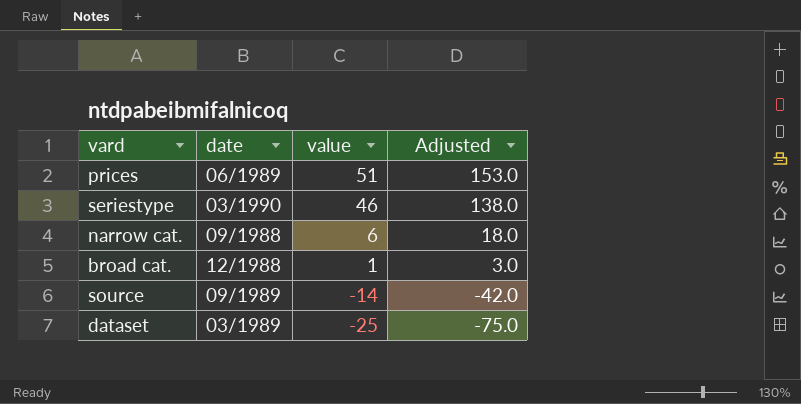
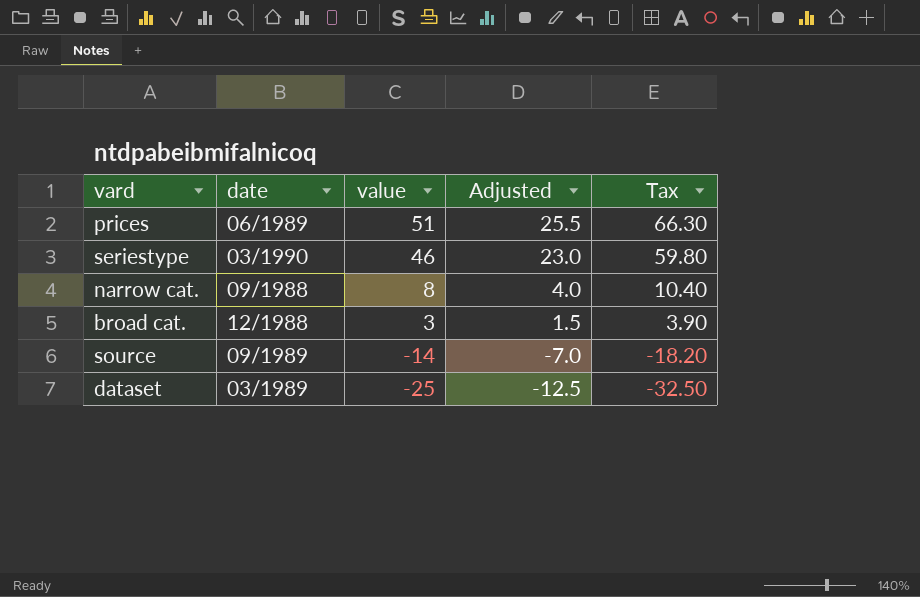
column Adjusted | formula: [value] * 3 -> [value] * 0.5
column Tax | formula: none -> [value] * 1.3
narrow cat. | value: 6 -> 8
broad cat. | value: 1 -> 3

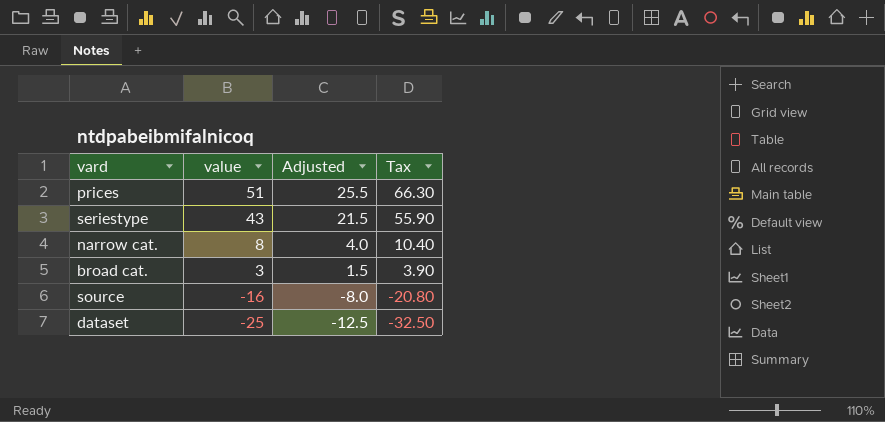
column date | position: 2 -> none
seriestype | value: 46 -> 43
seriestype | Adjusted: 23.0 -> 21.5
seriestype | Tax: 59.80 -> 55.90
source | value: -14 -> -16
source | Adjusted: -7.0 -> -8.0
source | Tax: -18.20 -> -20.80

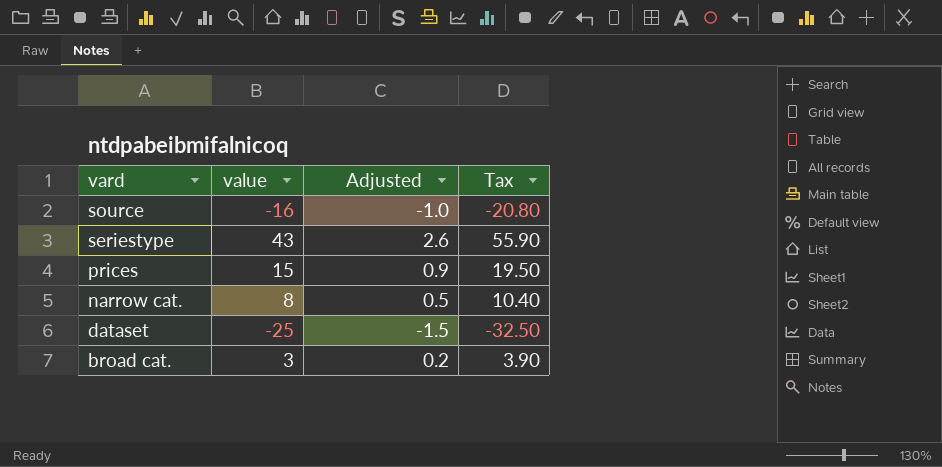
row order: value descending -> vard descending
column Adjusted | formula: [value] * 0.5 -> [value] * 0.06
prices | value: 51 -> 15
prices | Tax: 66.30 -> 19.50

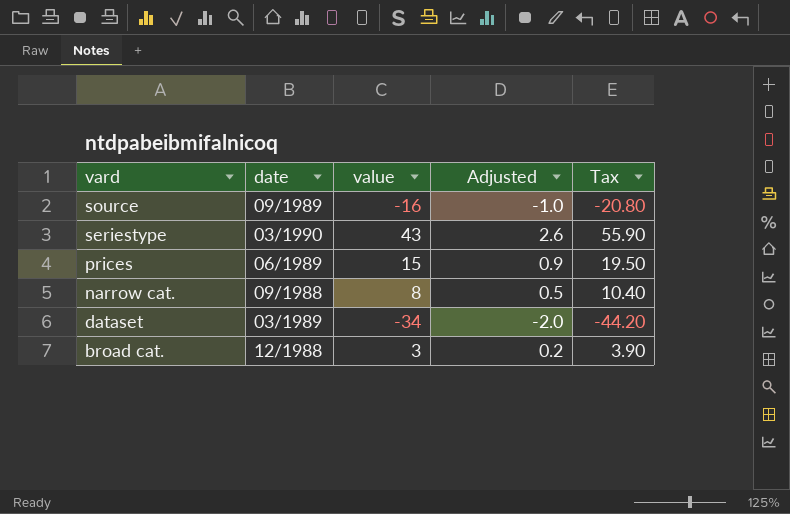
column date | position: none -> 2
dataset | value: -25 -> -34
dataset | Adjusted: -1.5 -> -2.0
dataset | Tax: -32.50 -> -44.20

